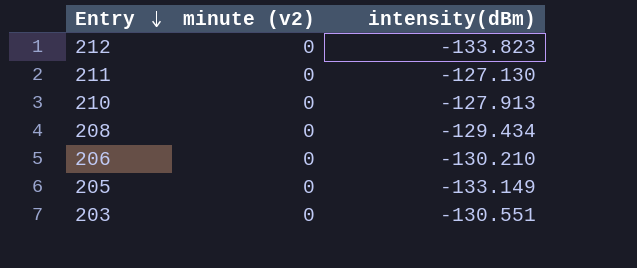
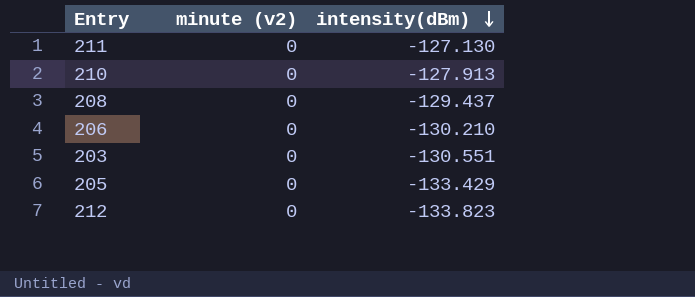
row order: Entry descending -> intensity(dBm) descending
208 | intensity(dBm): -129.434 -> -129.437
205 | intensity(dBm): -133.149 -> -133.429

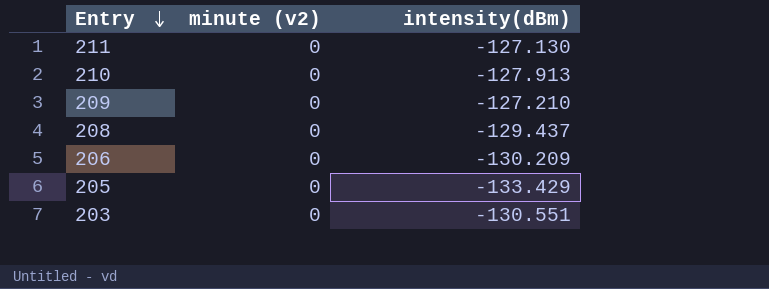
row order: intensity(dBm) descending -> Entry descending
row 212: 0 | -133.823 -> none
row 209: none -> 0 | -127.210
206 | intensity(dBm): -130.210 -> -130.209

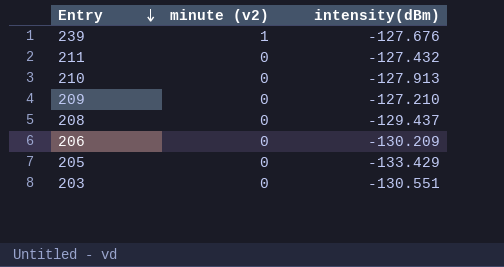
row 239: none -> 1 | -127.676
211 | intensity(dBm): -127.130 -> -127.432

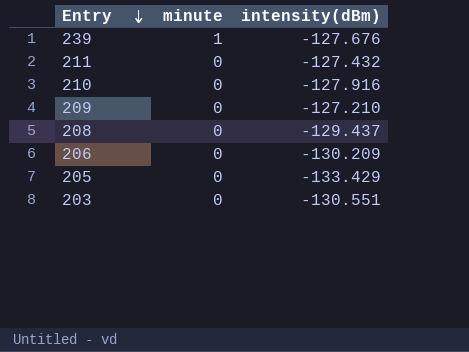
column name: minute (v2) -> minute
210 | intensity(dBm): -127.913 -> -127.916

